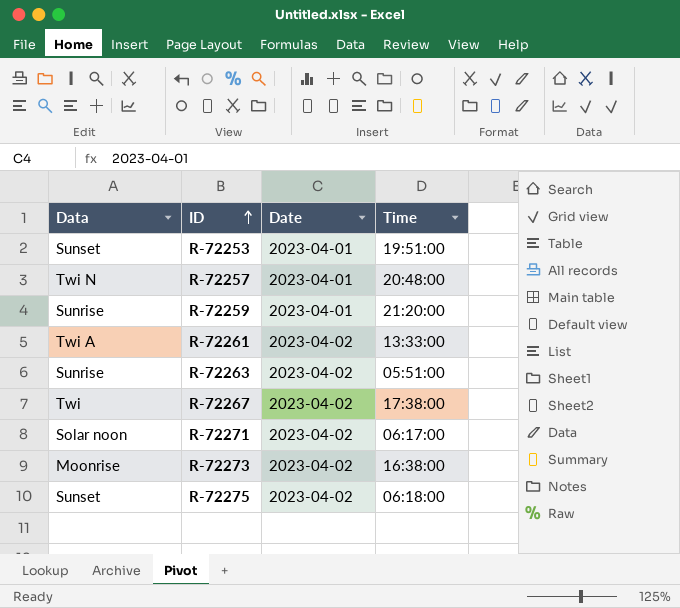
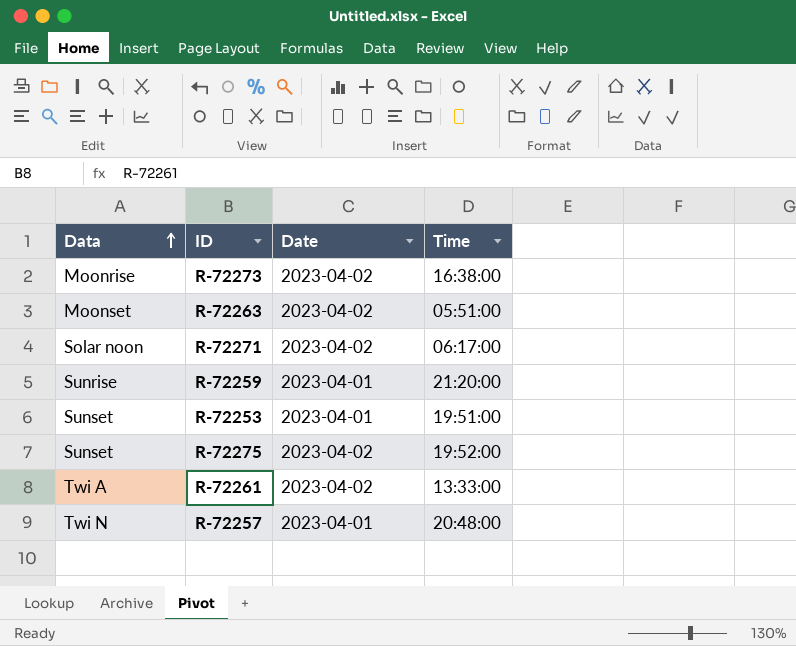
row order: ID ascending -> Data ascending
row R-72267: Twi | 2023-04-02 | 17:38:00 -> none
R-72263 | Data: Sunrise -> Moonset
R-72275 | Time: 06:18:00 -> 19:52:00

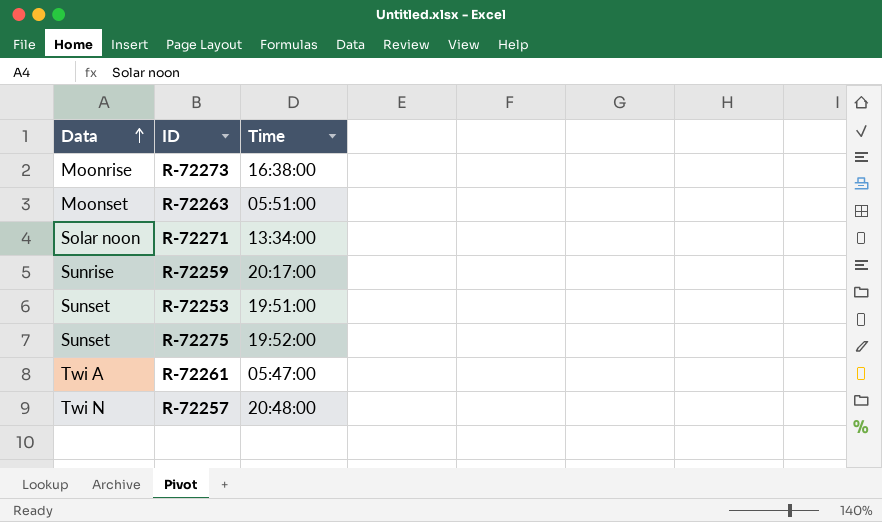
column Date | position: 3 -> none
R-72271 | Time: 06:17:00 -> 13:34:00
R-72259 | Time: 21:20:00 -> 20:17:00
R-72261 | Time: 13:33:00 -> 05:47:00

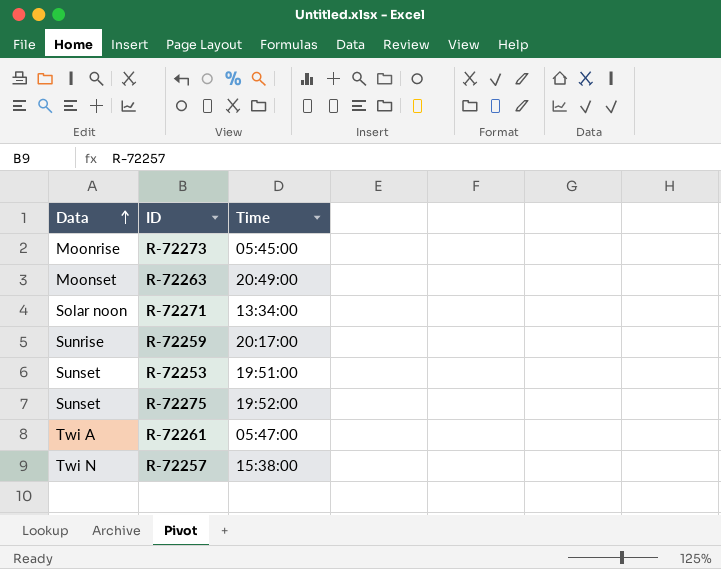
R-72273 | Time: 16:38:00 -> 05:45:00
R-72263 | Time: 05:51:00 -> 20:49:00
R-72257 | Time: 20:48:00 -> 15:38:00

